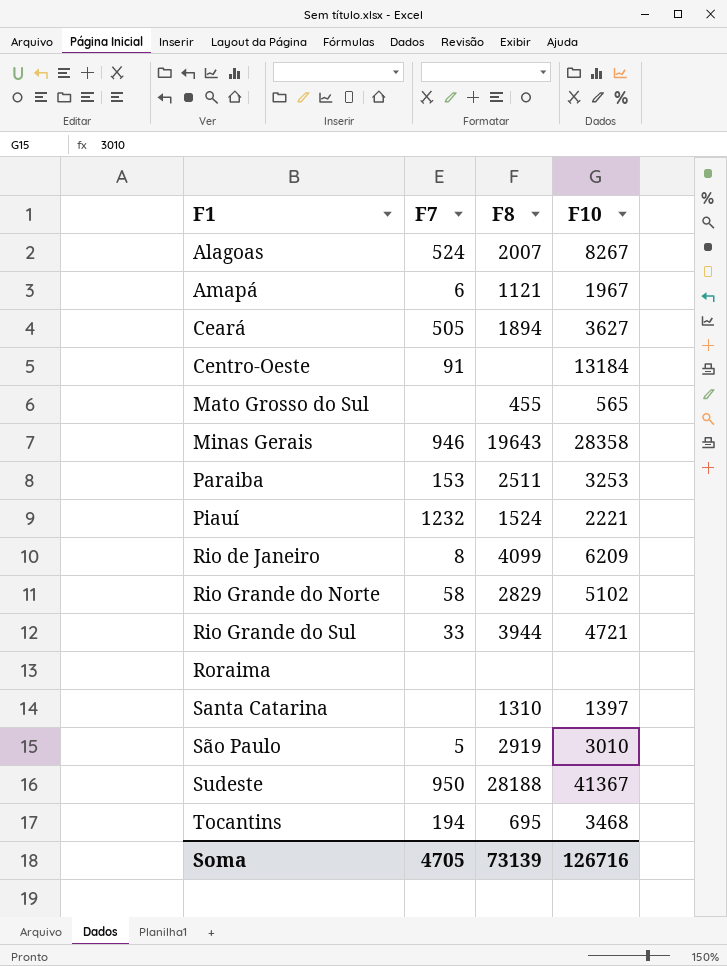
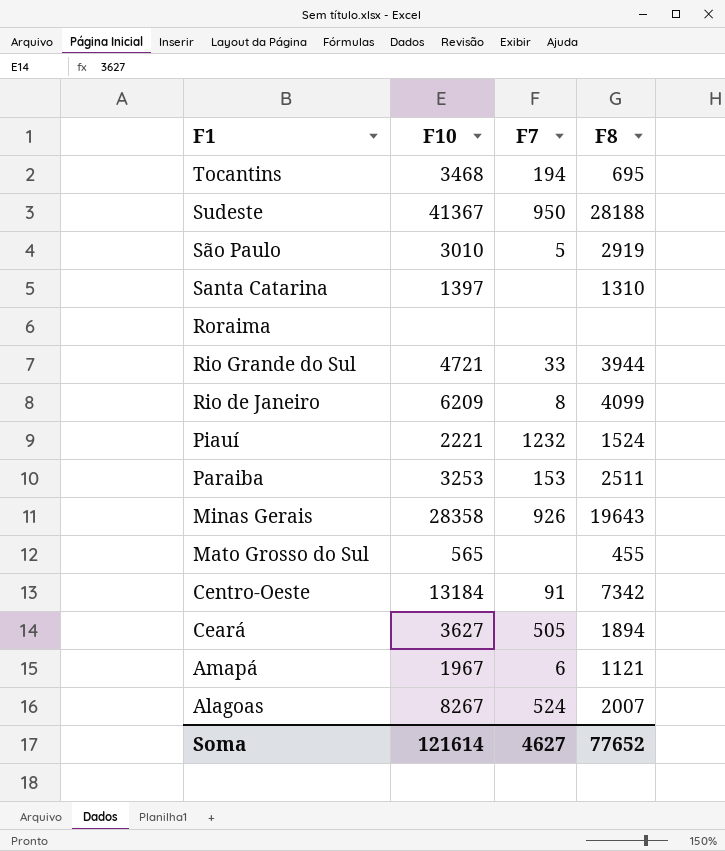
row order: F1 ascending -> F1 descending
column F10 | position: 4 -> 2
row Rio Grande do Norte: 58 | 2829 | 5102 -> none
Minas Gerais | F7: 946 -> 926
Centro-Oeste | F8: none -> 7342
Soma | F10: 126716 -> 121614
Soma | F7: 4705 -> 4627
Soma | F8: 73139 -> 77652

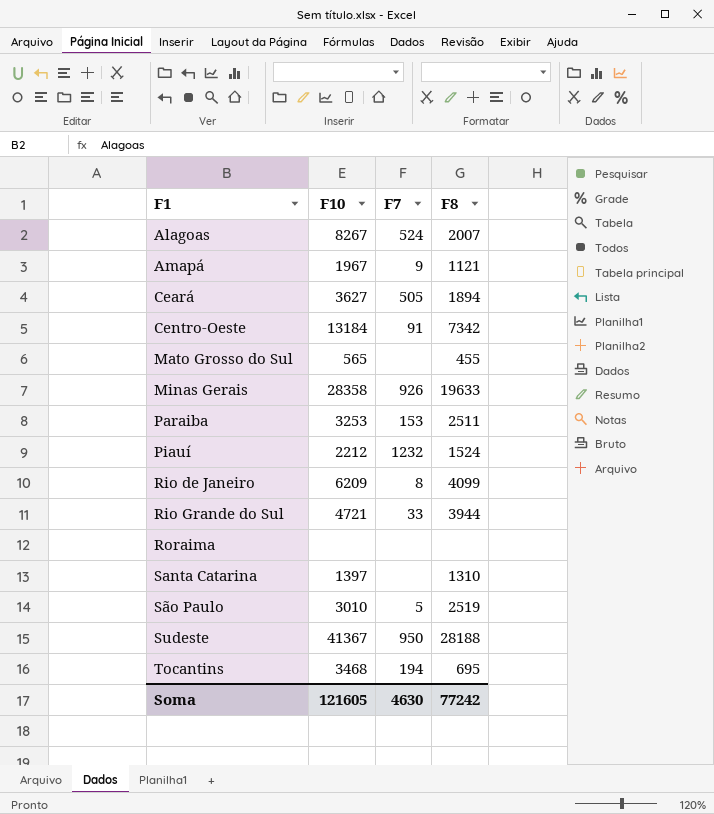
row order: F1 descending -> F1 ascending
Amapá | F7: 6 -> 9
Minas Gerais | F8: 19643 -> 19633
Piauí | F10: 2221 -> 2212
São Paulo | F8: 2919 -> 2519
Soma | F10: 121614 -> 121605
Soma | F7: 4627 -> 4630
Soma | F8: 77652 -> 77242

